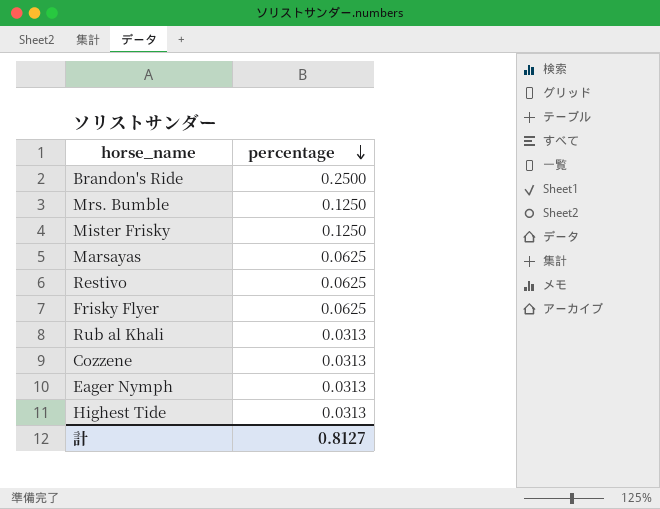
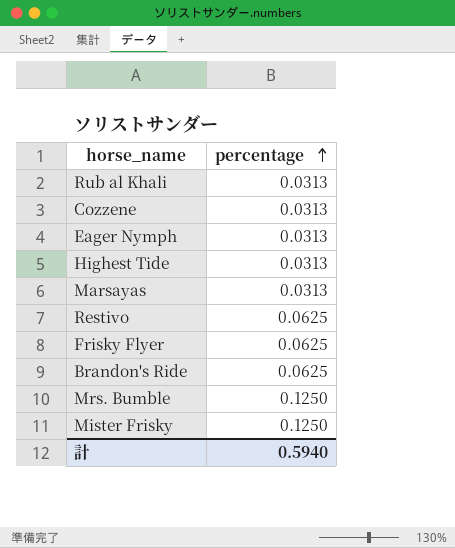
row order: percentage descending -> percentage ascending
Marsayas | percentage: 0.0625 -> 0.0313
Brandon's Ride | percentage: 0.2500 -> 0.0625
計 | percentage: 0.8127 -> 0.5940

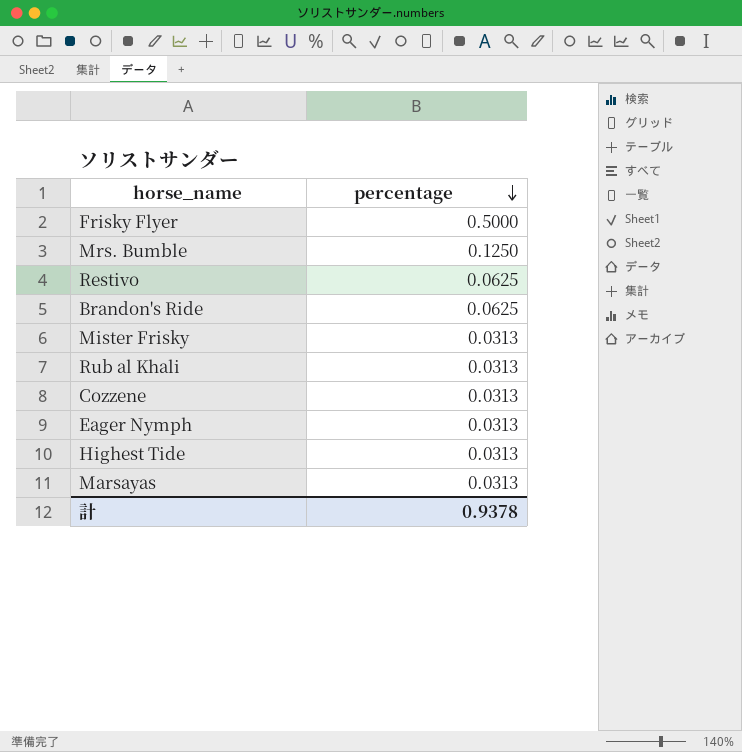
row order: percentage ascending -> percentage descending
Frisky Flyer | percentage: 0.0625 -> 0.5000
Mister Frisky | percentage: 0.1250 -> 0.0313
計 | percentage: 0.5940 -> 0.9378

